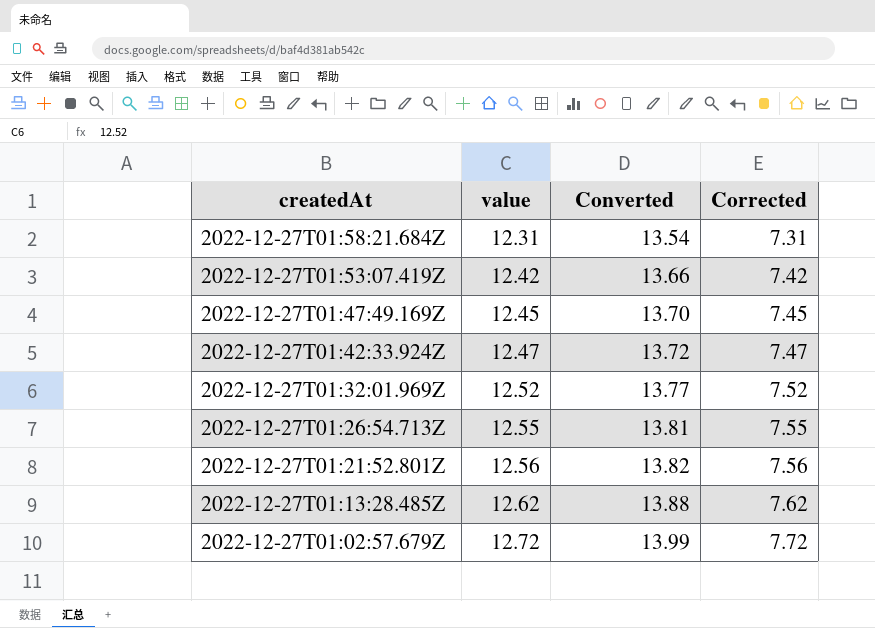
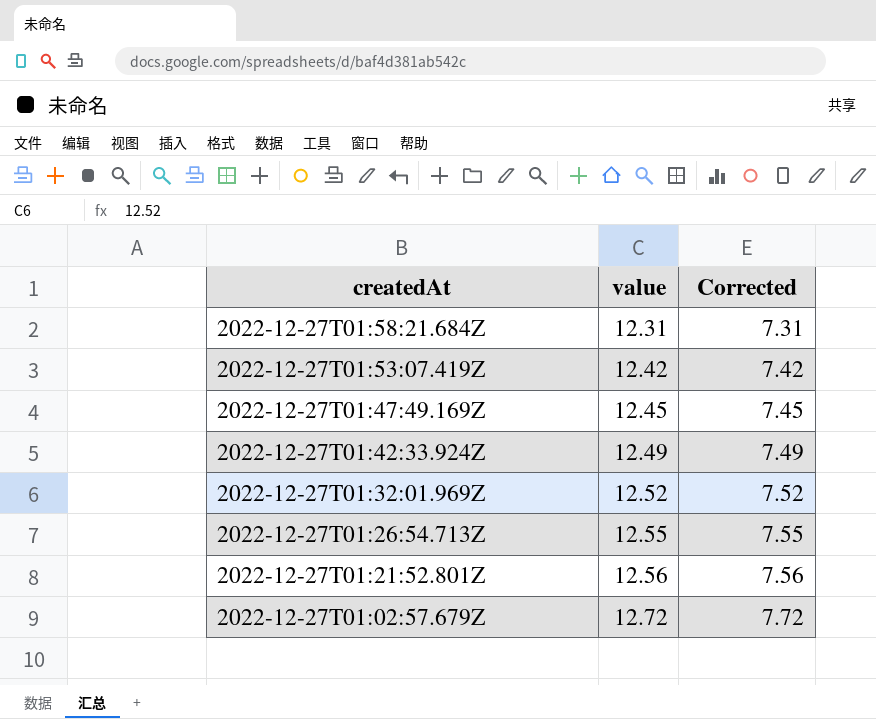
column Converted | formula: [value] * 1.1 -> none
row 2022-12-27T01:13:28.485Z: 12.62 | 13.88 | 7.62 -> none
2022-12-27T01:42:33.924Z | value: 12.47 -> 12.49
2022-12-27T01:42:33.924Z | Corrected: 7.47 -> 7.49

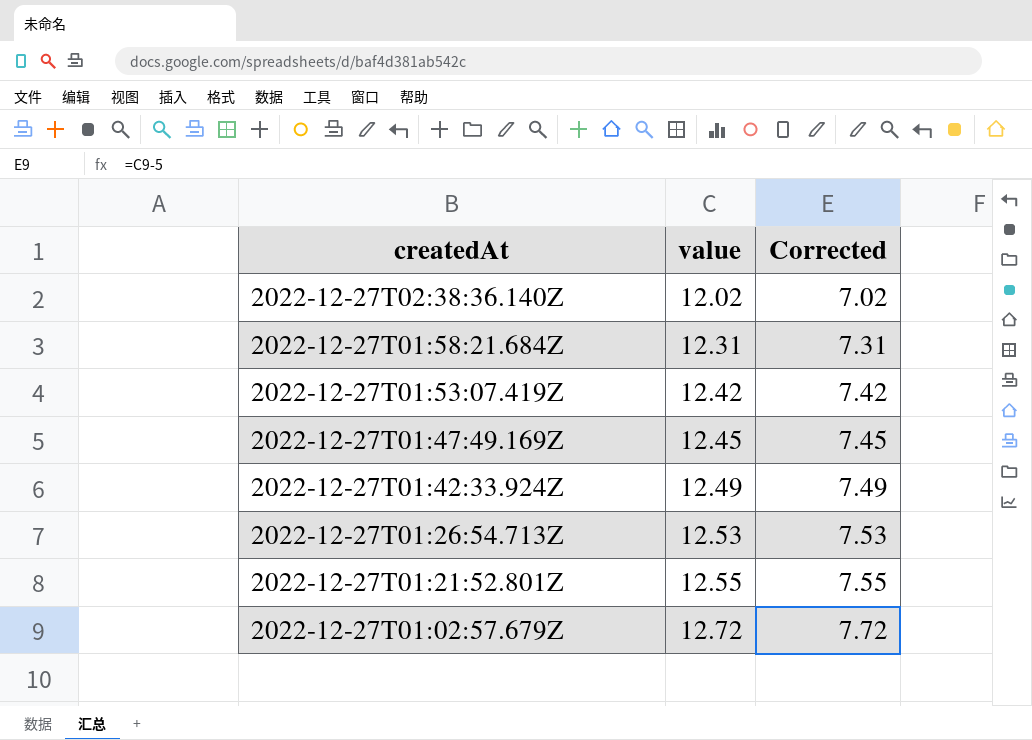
row 2022-12-27T01:32:01.969Z: 12.52 | 7.52 -> none
row 2022-12-27T02:38:36.140Z: none -> 12.02 | 7.02
2022-12-27T01:26:54.713Z | value: 12.55 -> 12.53
2022-12-27T01:26:54.713Z | Corrected: 7.55 -> 7.53
2022-12-27T01:21:52.801Z | value: 12.56 -> 12.55
2022-12-27T01:21:52.801Z | Corrected: 7.56 -> 7.55

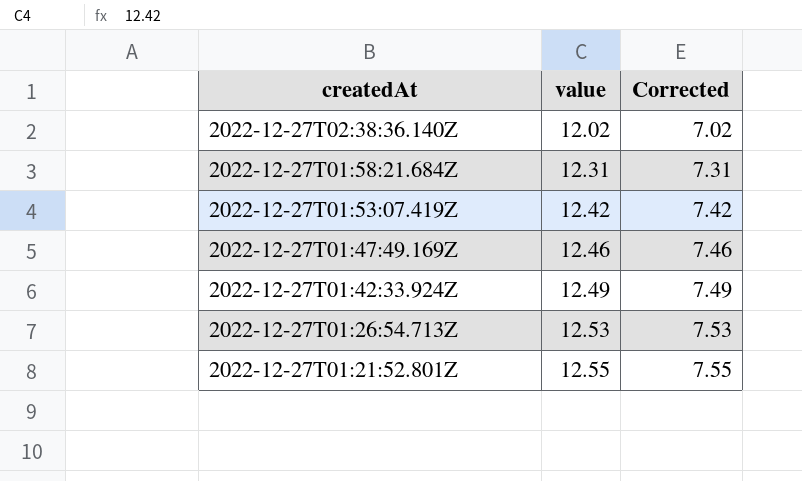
row 2022-12-27T01:02:57.679Z: 12.72 | 7.72 -> none
2022-12-27T01:47:49.169Z | value: 12.45 -> 12.46
2022-12-27T01:47:49.169Z | Corrected: 7.45 -> 7.46

